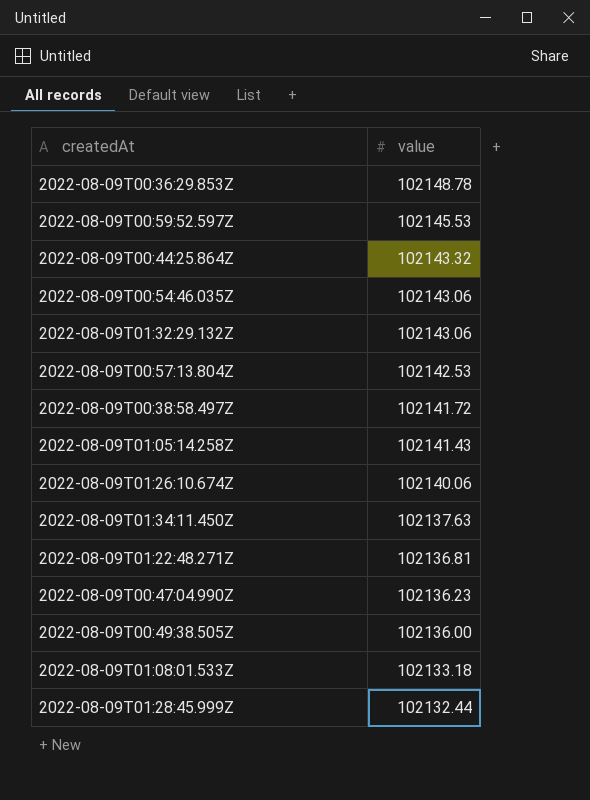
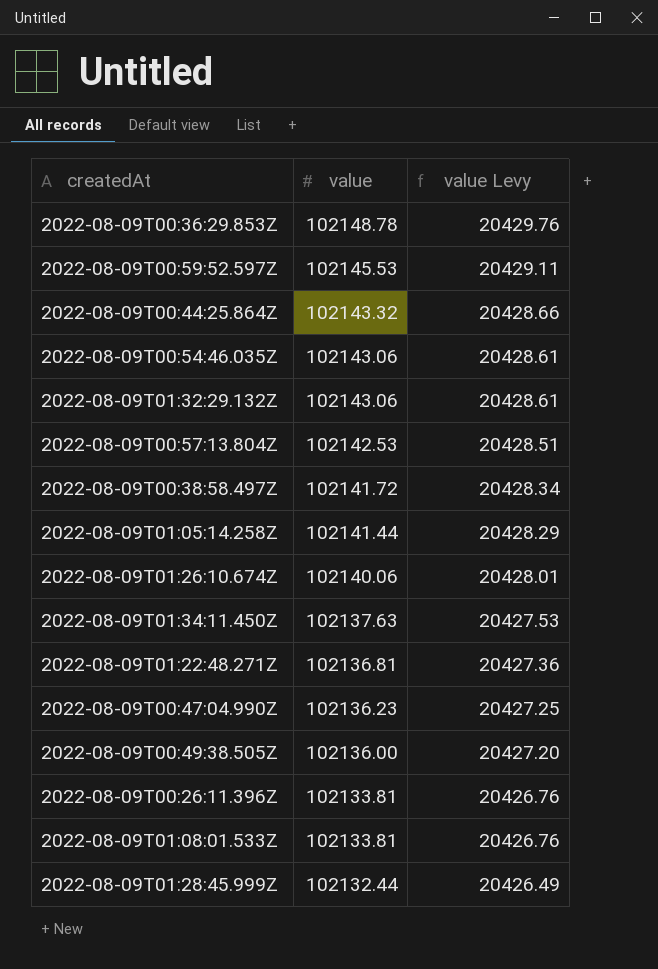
column value Levy | formula: none -> [value] * 0.2
2022-08-09T01:05:14.258Z | value: 102141.43 -> 102141.44
row 2022-08-09T00:26:11.396Z: none -> 102133.81 | 20426.76
2022-08-09T01:08:01.533Z | value: 102133.18 -> 102133.81

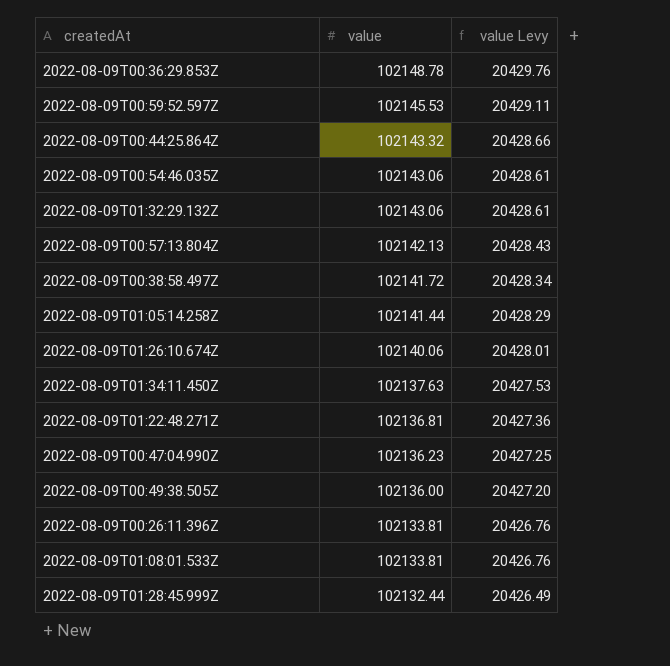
2022-08-09T00:57:13.804Z | value: 102142.53 -> 102142.13
2022-08-09T00:57:13.804Z | value Levy: 20428.51 -> 20428.43

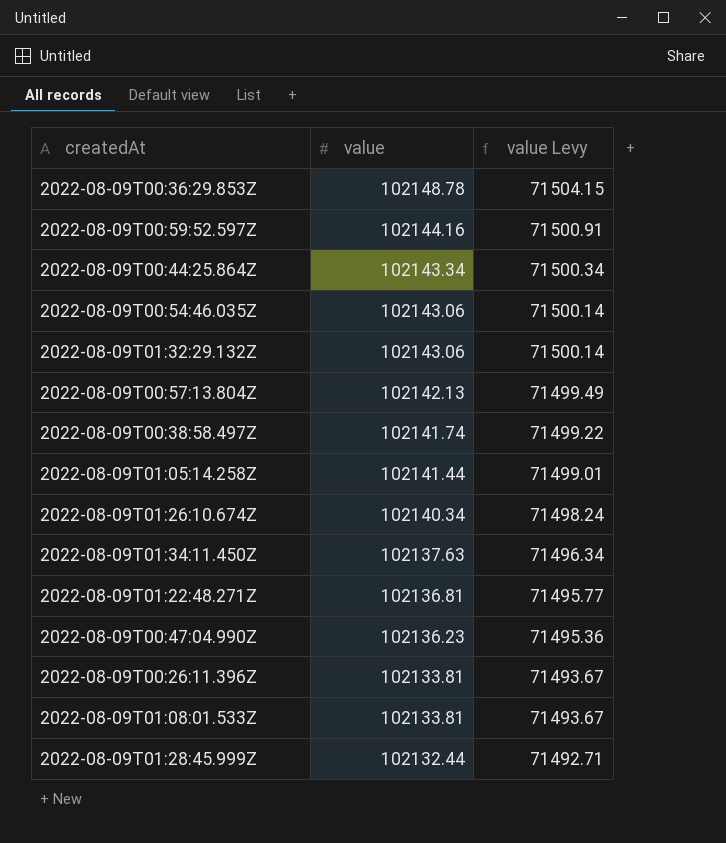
column value Levy | formula: [value] * 0.2 -> [value] * 0.7
row 2022-08-09T00:49:38.505Z: 102136.00 | 20427.20 -> none
2022-08-09T00:59:52.597Z | value: 102145.53 -> 102144.16
2022-08-09T00:44:25.864Z | value: 102143.32 -> 102143.34
2022-08-09T00:38:58.497Z | value: 102141.72 -> 102141.74
2022-08-09T01:26:10.674Z | value: 102140.06 -> 102140.34

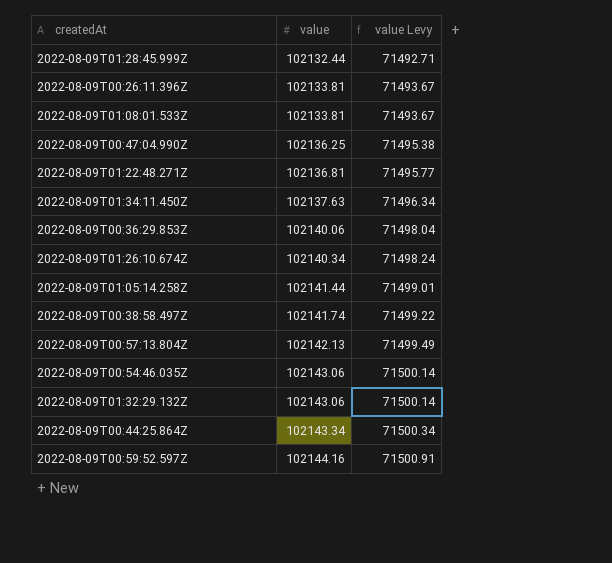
row order: value descending -> value ascending
2022-08-09T00:47:04.990Z | value: 102136.23 -> 102136.25
2022-08-09T00:47:04.990Z | value Levy: 71495.36 -> 71495.38
2022-08-09T00:36:29.853Z | value: 102148.78 -> 102140.06
2022-08-09T00:36:29.853Z | value Levy: 71504.15 -> 71498.04

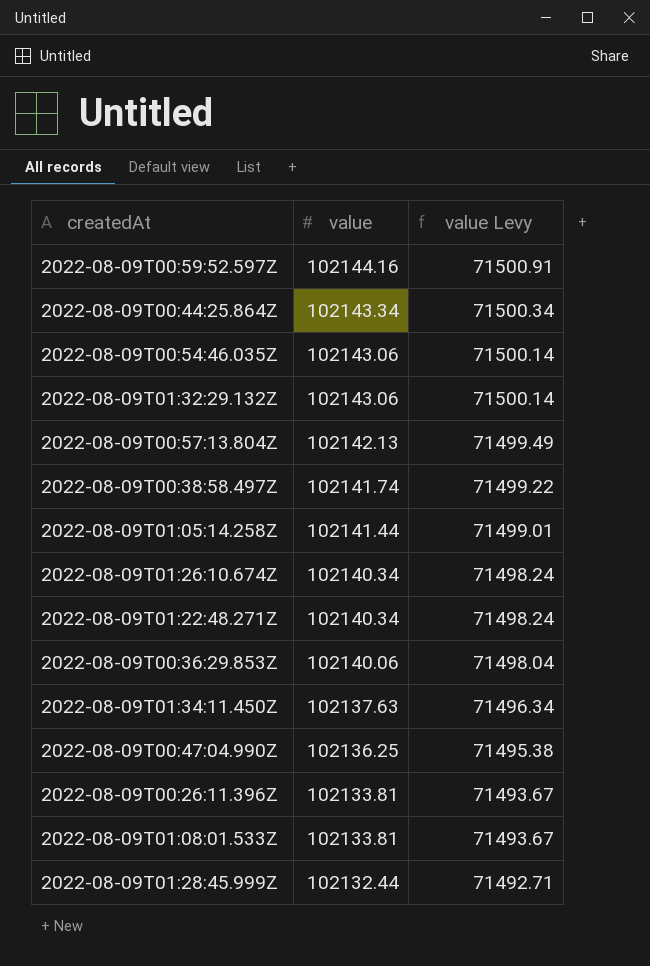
row order: value ascending -> value descending
2022-08-09T01:22:48.271Z | value: 102136.81 -> 102140.34
2022-08-09T01:22:48.271Z | value Levy: 71495.77 -> 71498.24

